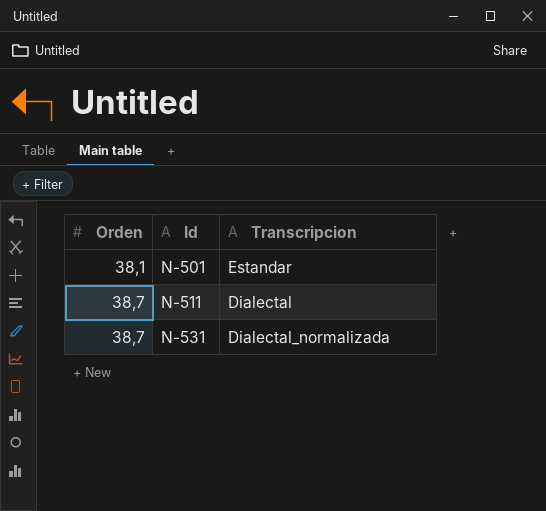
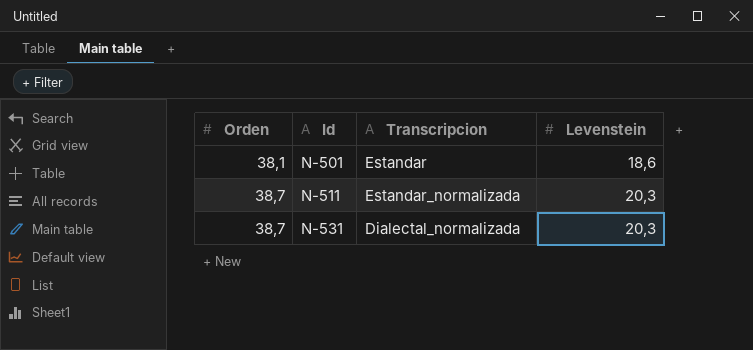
column Levenstein | position: none -> 4
N-511 | Transcripcion: Dialectal -> Estandar_normalizada

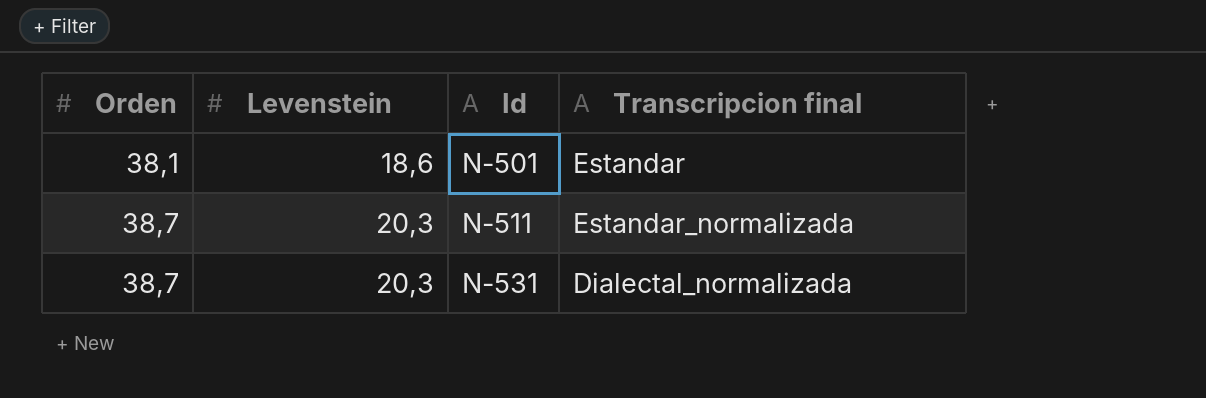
column Levenstein | position: 4 -> 2
column name: Transcripcion -> Transcripcion final

